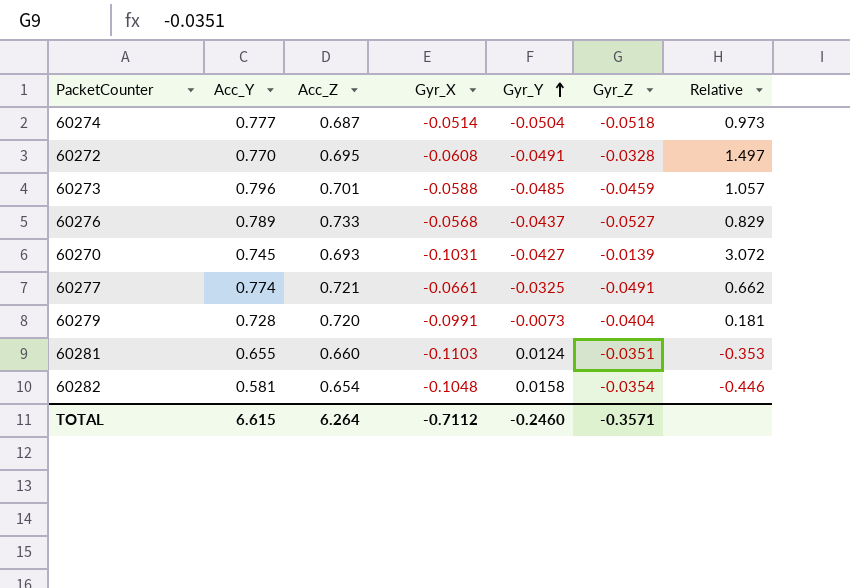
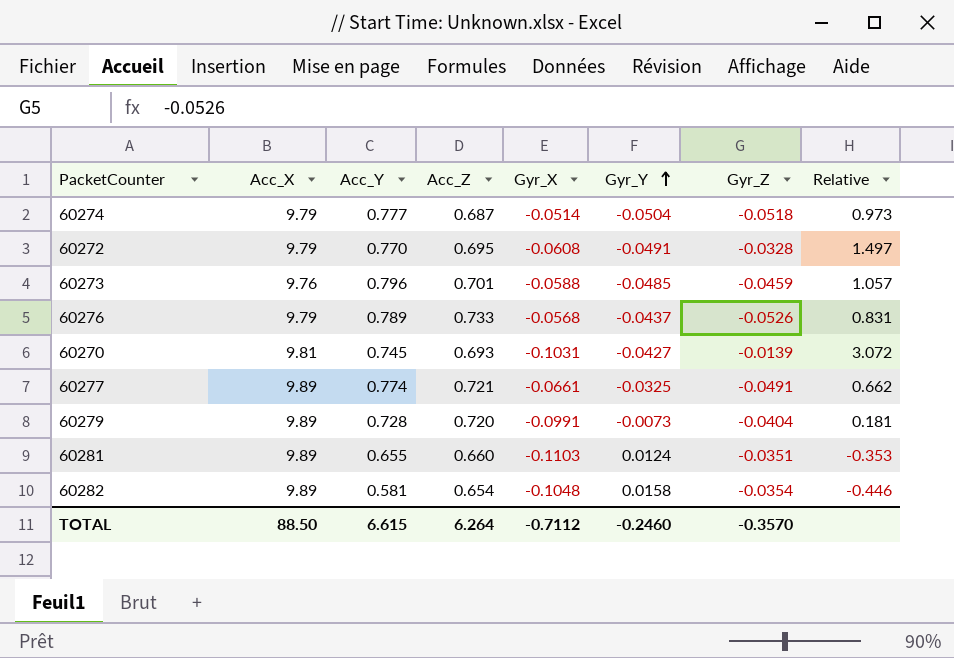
column Acc_X | position: none -> 2
60276 | Gyr_Z: -0.0527 -> -0.0526
60276 | Relative: 0.829 -> 0.831
TOTAL | Gyr_Z: -0.3571 -> -0.3570

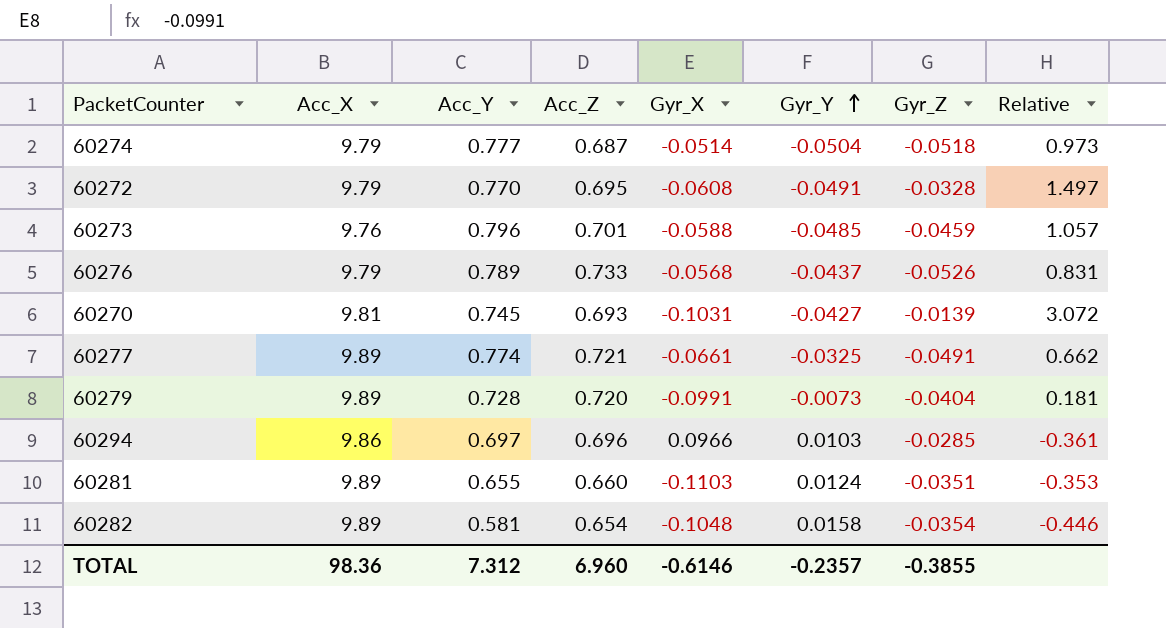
row 60294: none -> 9.86 | 0.697 | 0.696 | 0.0966 | 0.0103 | -0.0285 | -0.361
TOTAL | Acc_X: 88.50 -> 98.36
TOTAL | Acc_Y: 6.615 -> 7.312
TOTAL | Acc_Z: 6.264 -> 6.960
TOTAL | Gyr_X: -0.7112 -> -0.6146
TOTAL | Gyr_Y: -0.2460 -> -0.2357
TOTAL | Gyr_Z: -0.3570 -> -0.3855

